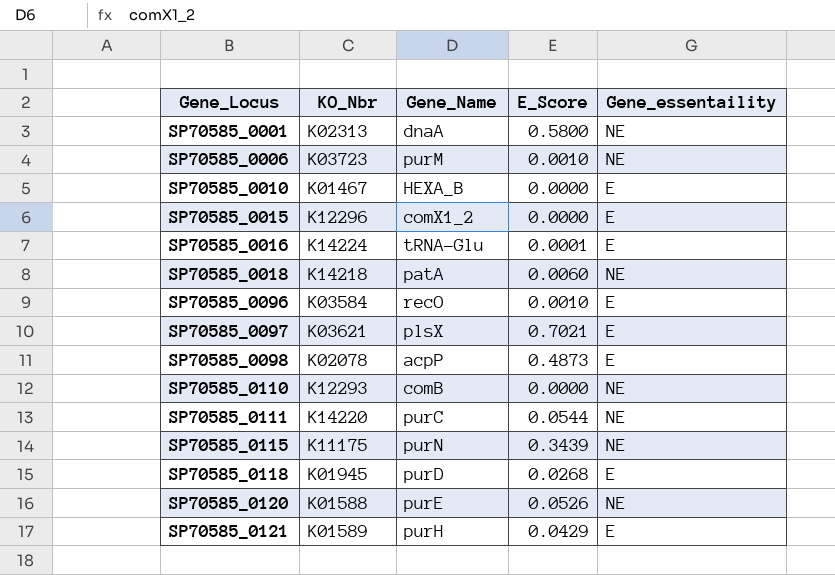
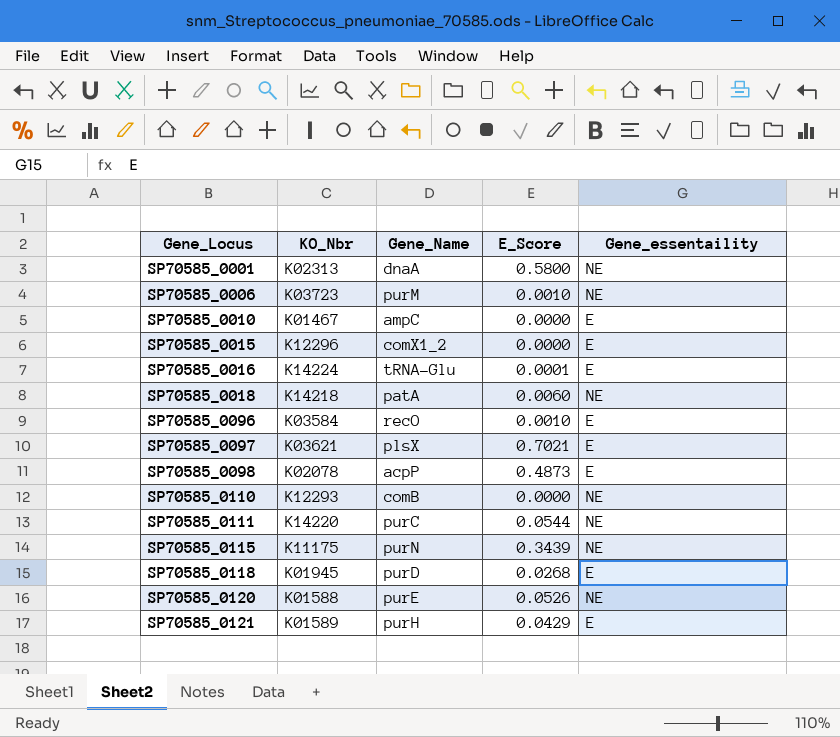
SP70585_0010 | Gene_Name: HEXA_B -> ampC

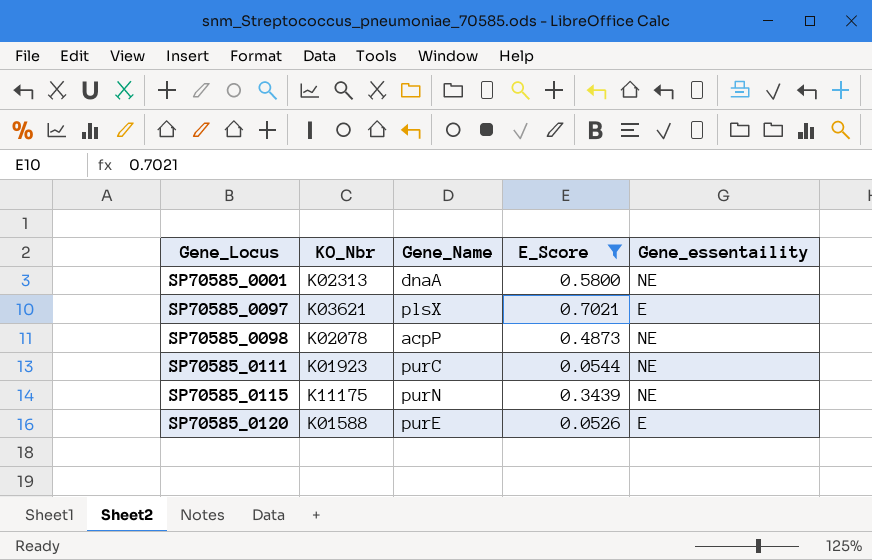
filter: none -> E_Score >= 0.0526
SP70585_0098 | Gene_essentaility: E -> NE
SP70585_0111 | KO_Nbr: K14220 -> K01923
SP70585_0120 | Gene_essentaility: NE -> E

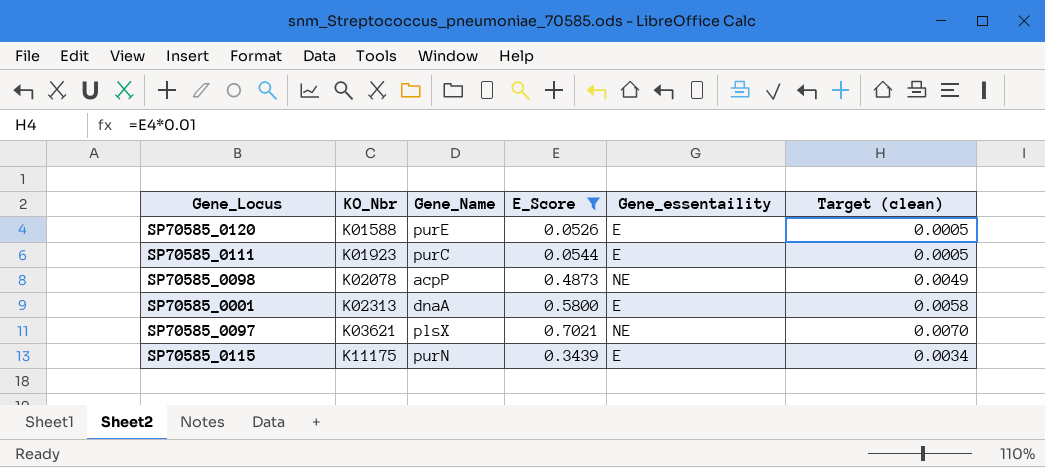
row order: Gene_Locus ascending -> KO_Nbr ascending
column Target (clean) | formula: none -> [E_Score] * 0.01
SP70585_0111 | Gene_essentaility: NE -> E
SP70585_0001 | Gene_essentaility: NE -> E
SP70585_0097 | Gene_essentaility: E -> NE
SP70585_0115 | Gene_essentaility: NE -> E

